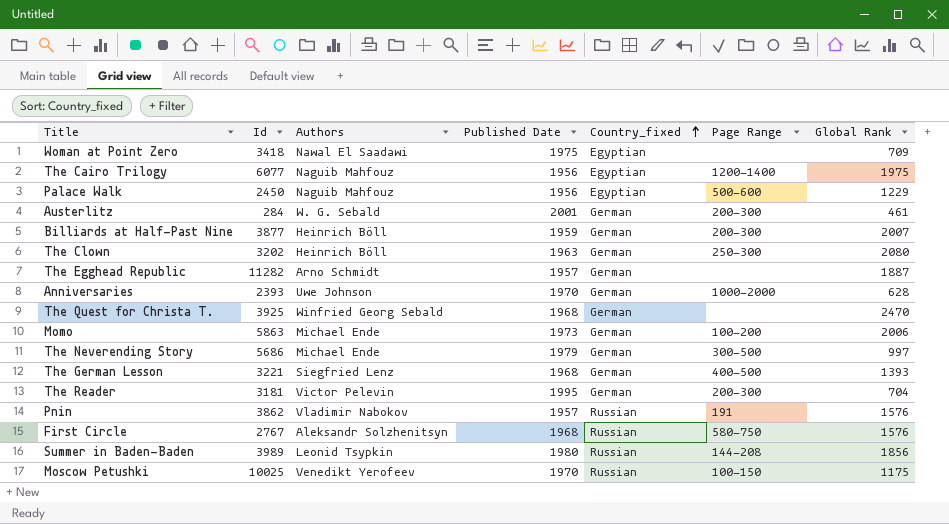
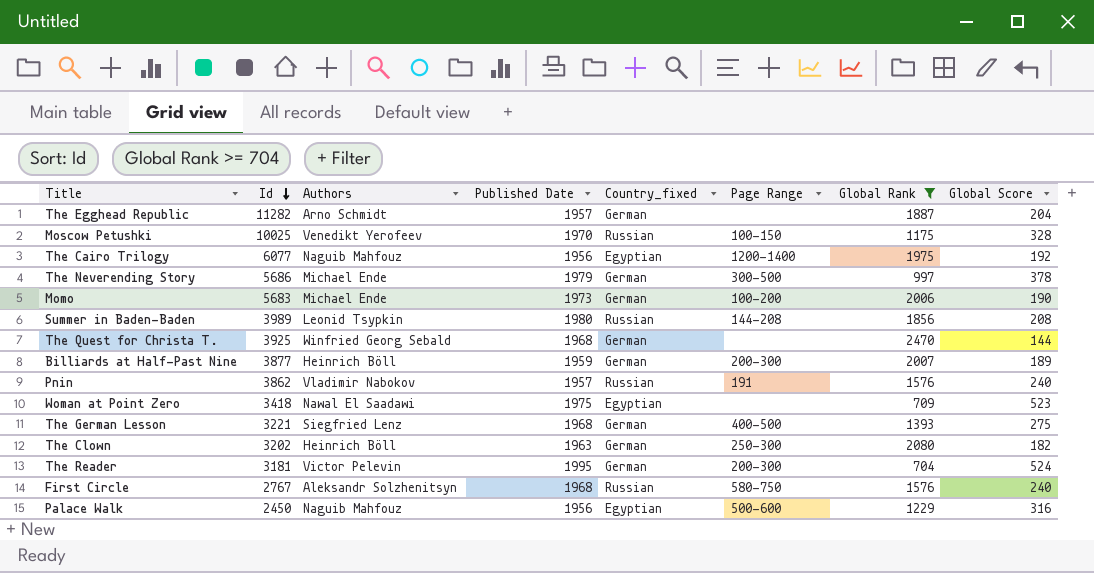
filter: none -> Global Rank >= 704
row order: Country_fixed ascending -> Id descending
column Global Score | position: none -> 8
Momo | Id: 5863 -> 5683

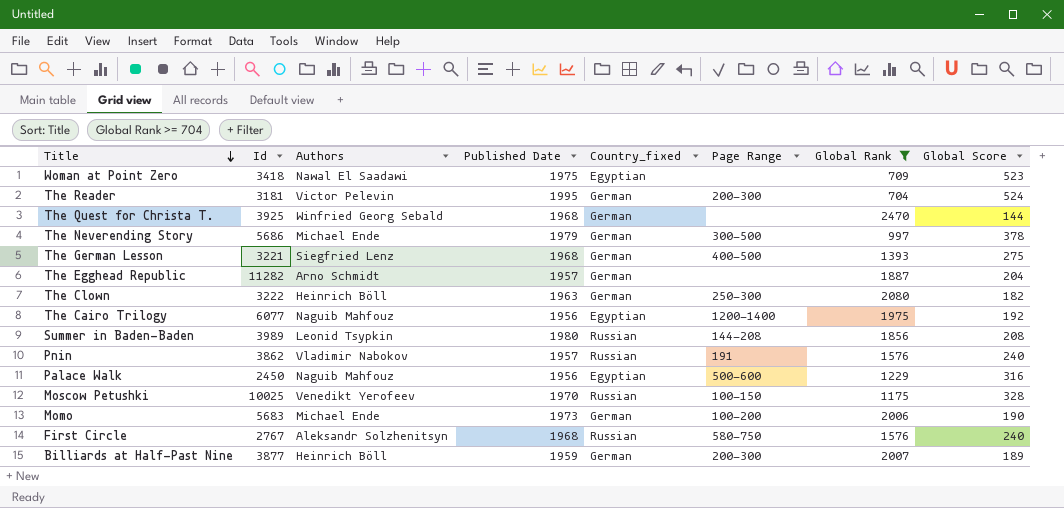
row order: Id descending -> Title descending
The Clown | Id: 3202 -> 3222

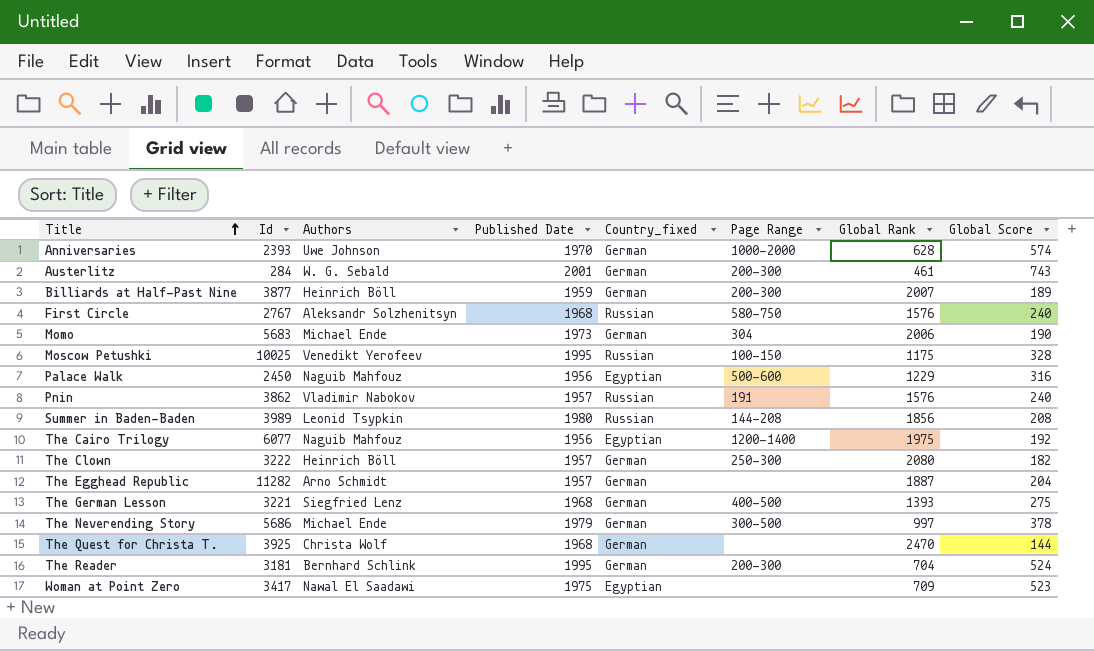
filter: Global Rank >= 704 -> none
row order: Title descending -> Title ascending
Momo | Page Range: 100-200 -> 304
Moscow Petushki | Published Date: 1970 -> 1995
The Clown | Published Date: 1963 -> 1957
The Quest for Christa T. | Authors: Winfried Georg Sebald -> Christa Wolf
The Reader | Authors: Victor Pelevin -> Bernhard Schlink
Woman at Point Zero | Id: 3418 -> 3417

